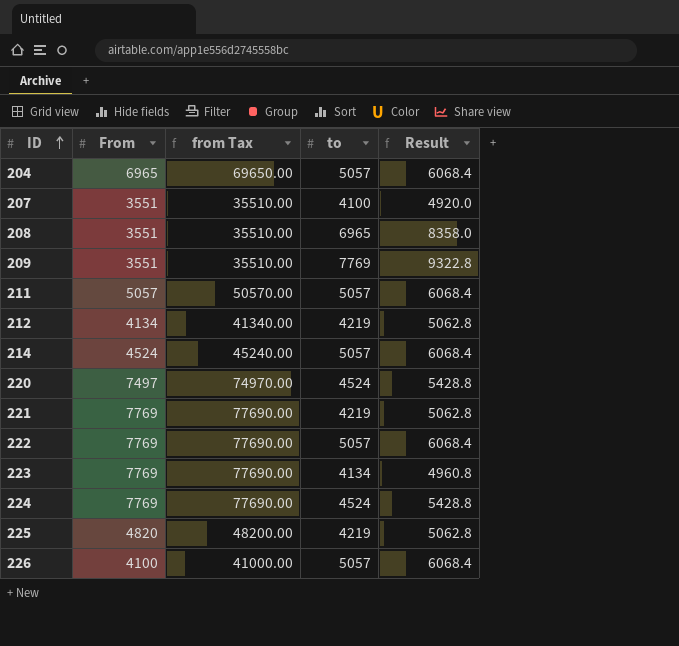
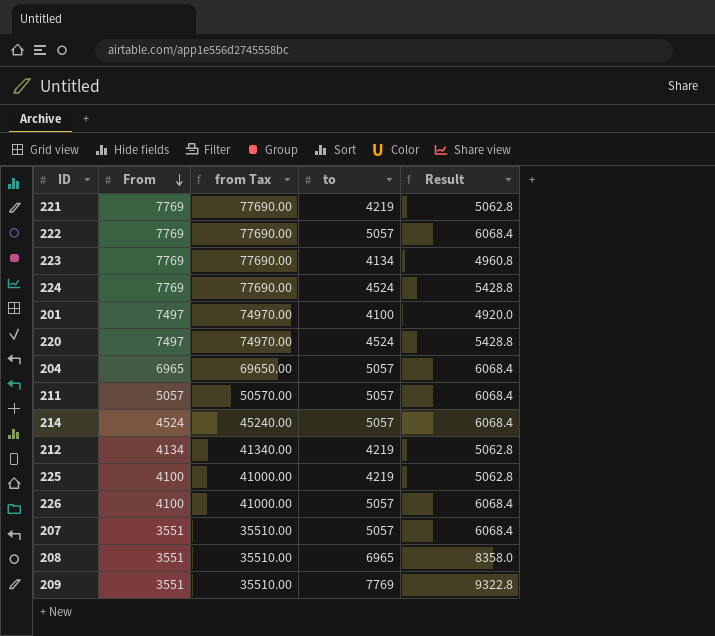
row order: ID ascending -> From descending
row 201: none -> 7497 | 74970.00 | 4100 | 4920.0
225 | From: 4820 -> 4100
225 | from Tax: 48200.00 -> 41000.00
207 | to: 4100 -> 5057
207 | Result: 4920.0 -> 6068.4

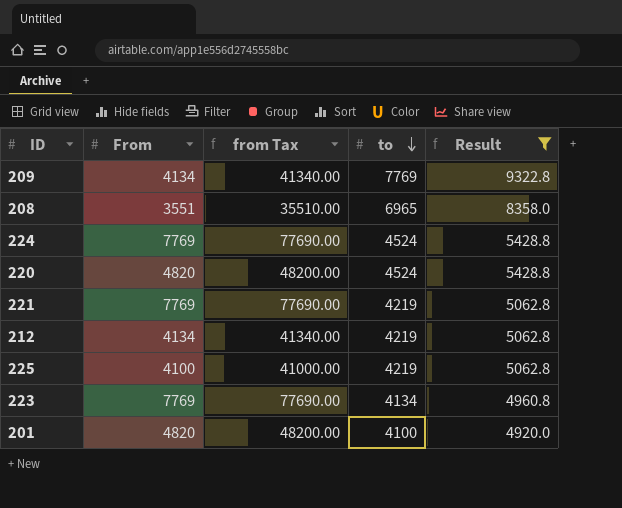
filter: none -> Result != 6068.4
row order: From descending -> to descending
209 | From: 3551 -> 4134
209 | from Tax: 35510.00 -> 41340.00
220 | From: 7497 -> 4820
220 | from Tax: 74970.00 -> 48200.00
201 | From: 7497 -> 4820
201 | from Tax: 74970.00 -> 48200.00

